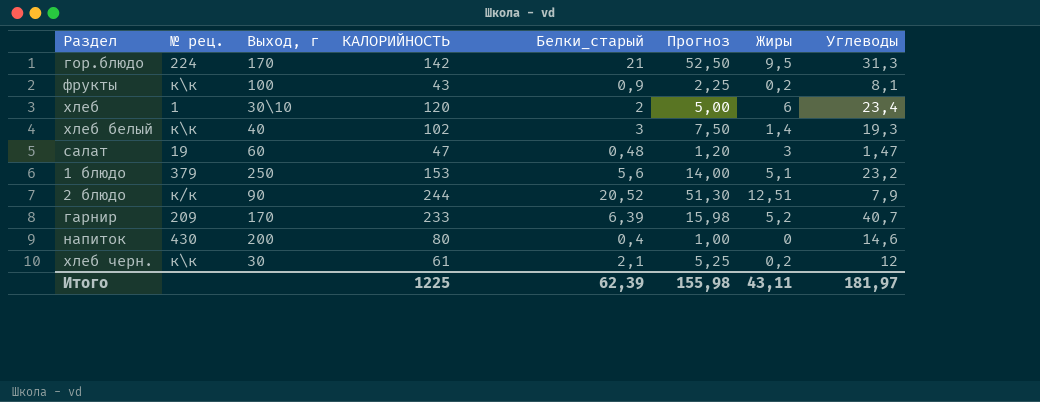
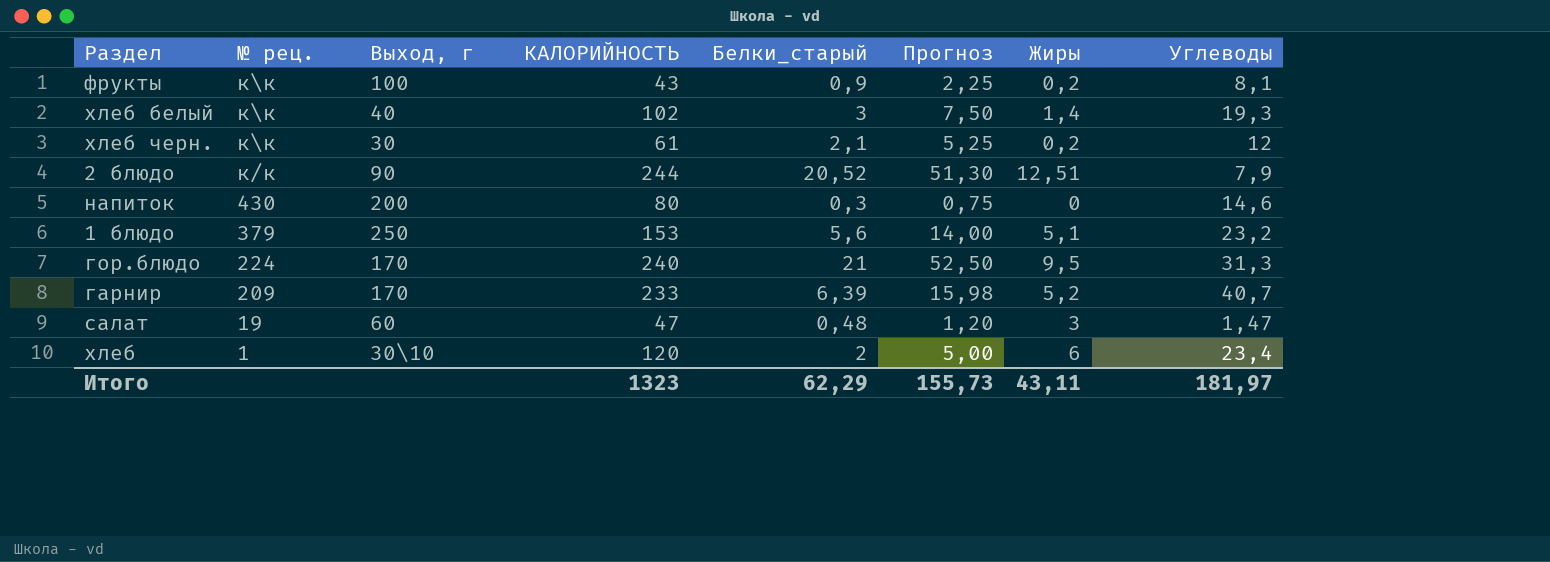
row order: none -> № рец. descending
напиток | Белки_старый: 0,4 -> 0,3
напиток | Прогноз: 1,00 -> 0,75
гор.блюдо | КАЛОРИЙНОСТЬ: 142 -> 240
Итого | КАЛОРИЙНОСТЬ: 1225 -> 1323
Итого | Белки_старый: 62,39 -> 62,29
Итого | Прогноз: 155,98 -> 155,73

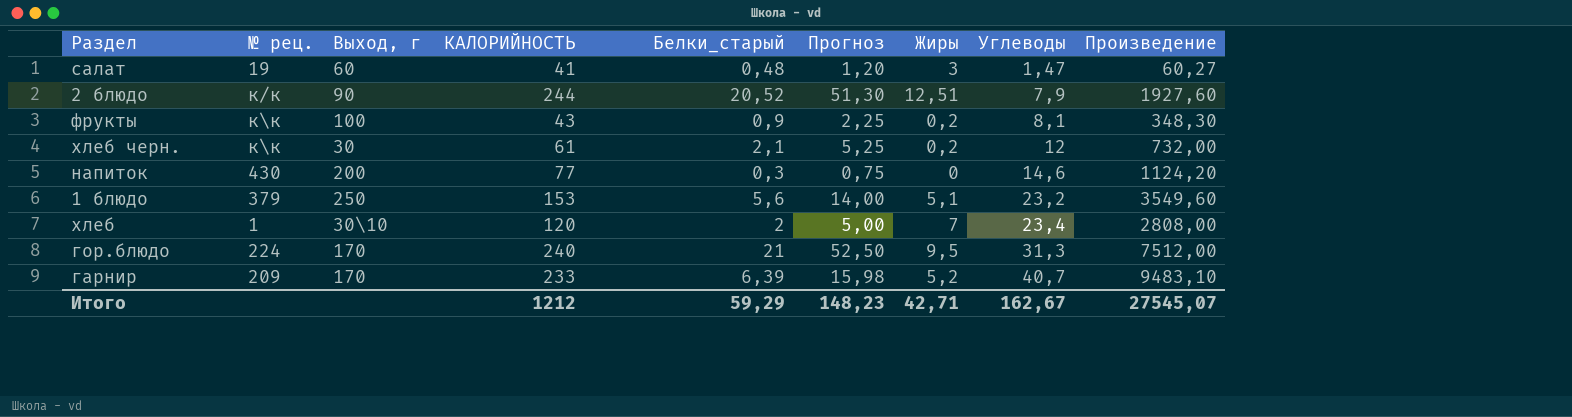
row order: № рец. descending -> Углеводы ascending
column Произведение | formula: none -> [КАЛОРИЙНОСТЬ] * [Углеводы]
row хлеб белый: к\к | 40 | 102 | 3 | 7,50 | 1,4 | 19,3 -> none
салат | КАЛОРИЙНОСТЬ: 47 -> 41
напиток | КАЛОРИЙНОСТЬ: 80 -> 77
хлеб | Жиры: 6 -> 7
Итого | КАЛОРИЙНОСТЬ: 1323 -> 1212
Итого | Белки_старый: 62,29 -> 59,29
Итого | Прогноз: 155,73 -> 148,23
Итого | Жиры: 43,11 -> 42,71
Итого | Углеводы: 181,97 -> 162,67

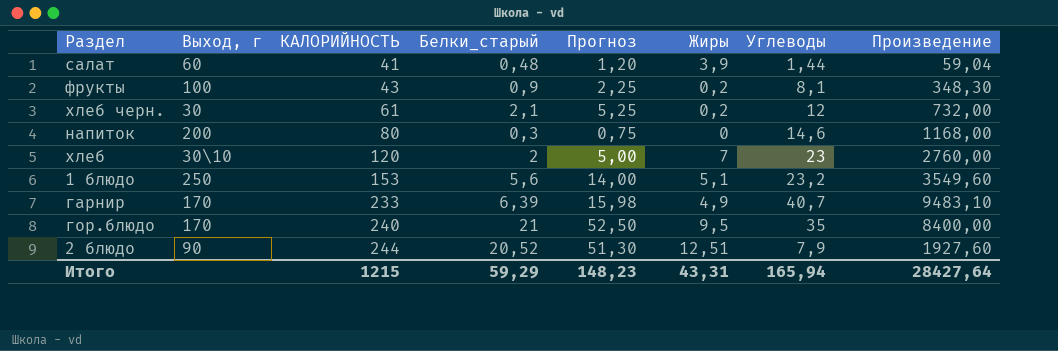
row order: Углеводы ascending -> КАЛОРИЙНОСТЬ ascending
column № рец. | position: 2 -> none
салат | Жиры: 3 -> 3,9
салат | Углеводы: 1,47 -> 1,44
салат | Произведение: 60,27 -> 59,04
напиток | КАЛОРИЙНОСТЬ: 77 -> 80
напиток | Произведение: 1124,20 -> 1168,00
хлеб | Углеводы: 23,4 -> 23
хлеб | Произведение: 2808,00 -> 2760,00
гарнир | Жиры: 5,2 -> 4,9
гор.блюдо | Углеводы: 31,3 -> 35
гор.блюдо | Произведение: 7512,00 -> 8400,00
Итого | КАЛОРИЙНОСТЬ: 1212 -> 1215
Итого | Жиры: 42,71 -> 43,31
Итого | Углеводы: 162,67 -> 165,94
Итого | Произведение: 27545,07 -> 28427,64

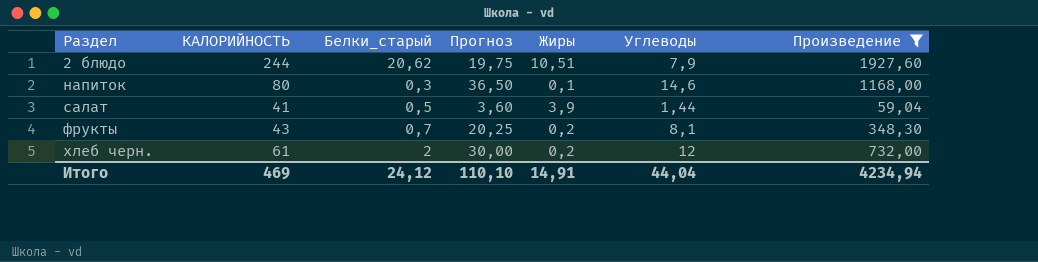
filter: none -> Произведение <= 1927,60
row order: КАЛОРИЙНОСТЬ ascending -> Раздел ascending
column Выход, г | position: 2 -> none
column Прогноз | formula: [Белки_старый] * 2,5 -> [Углеводы] * 2,5
2 блюдо | Белки_старый: 20,52 -> 20,62
2 блюдо | Жиры: 12,51 -> 10,51
напиток | Жиры: 0 -> 0,1
салат | Белки_старый: 0,48 -> 0,5
фрукты | Белки_старый: 0,9 -> 0,7
хлеб черн. | Белки_старый: 2,1 -> 2
Итого | КАЛОРИЙНОСТЬ: 1215 -> 469
Итого | Белки_старый: 59,29 -> 24,12
Итого | Прогноз: 148,23 -> 110,10
Итого | Жиры: 43,31 -> 14,91
Итого | Углеводы: 165,94 -> 44,04
Итого | Произведение: 28427,64 -> 4234,94

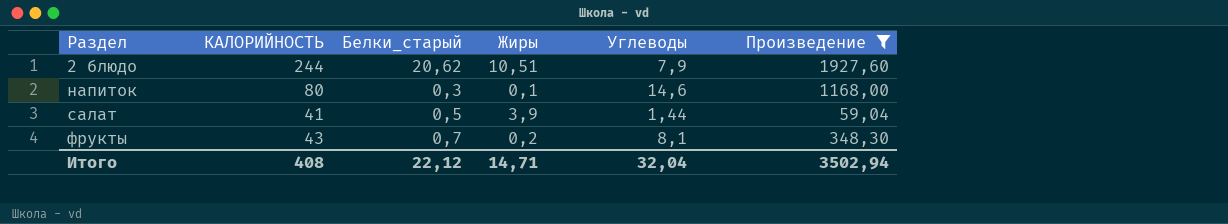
column Прогноз | formula: [Углеводы] * 2,5 -> none
row хлеб черн.: 61 | 2 | 30,00 | 0,2 | 12 | 732,00 -> none
Итого | КАЛОРИЙНОСТЬ: 469 -> 408
Итого | Белки_старый: 24,12 -> 22,12
Итого | Жиры: 14,91 -> 14,71
Итого | Углеводы: 44,04 -> 32,04
Итого | Произведение: 4234,94 -> 3502,94

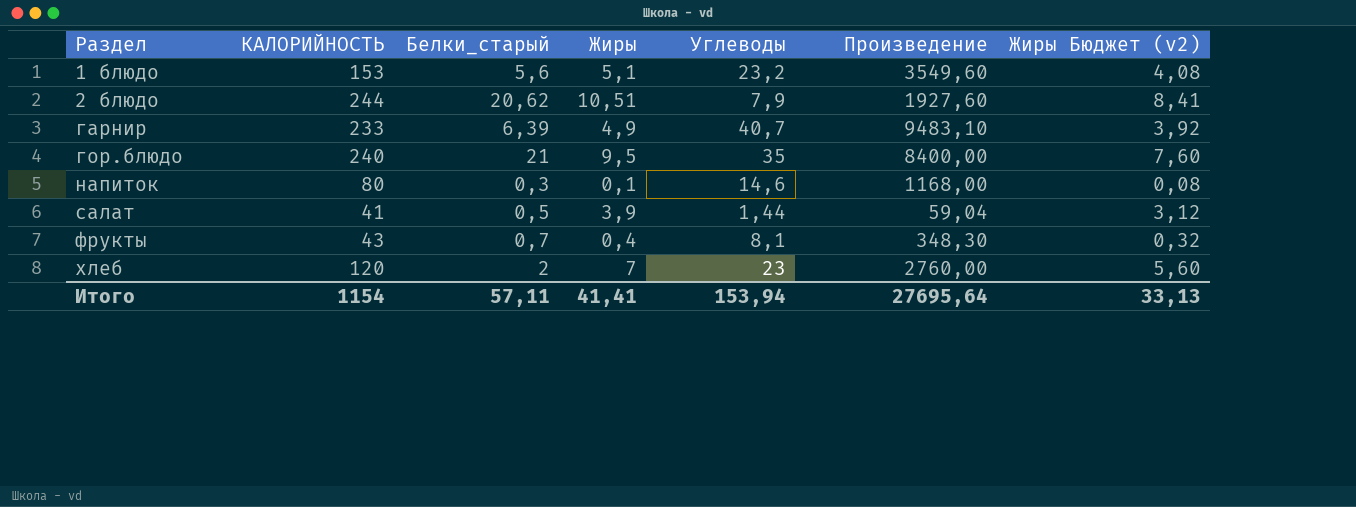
filter: Произведение <= 1927,60 -> none
column Жиры Бюджет (v2) | formula: none -> [Жиры] * 0,8
фрукты | Жиры: 0,2 -> 0,4
Итого | КАЛОРИЙНОСТЬ: 408 -> 1154
Итого | Белки_старый: 22,12 -> 57,11
Итого | Жиры: 14,71 -> 41,41
Итого | Углеводы: 32,04 -> 153,94
Итого | Произведение: 3502,94 -> 27695,64

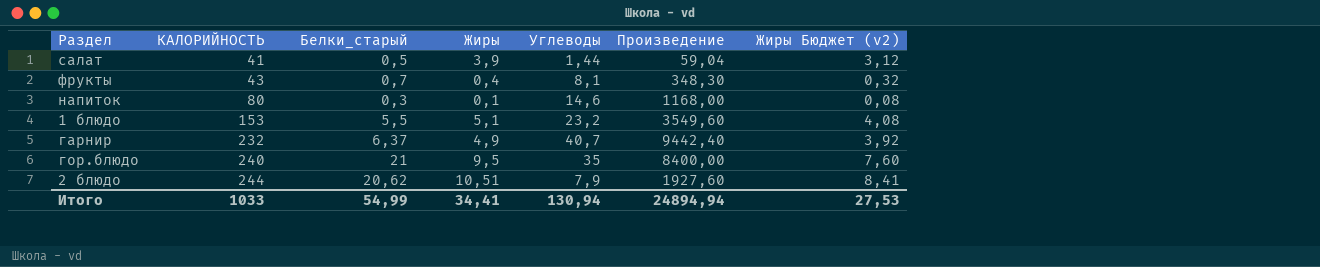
row order: Раздел ascending -> КАЛОРИЙНОСТЬ ascending
row хлеб: 120 | 2 | 7 | 23 | 2760,00 | 5,60 -> none
1 блюдо | Белки_старый: 5,6 -> 5,5
гарнир | КАЛОРИЙНОСТЬ: 233 -> 232
гарнир | Белки_старый: 6,39 -> 6,37
гарнир | Произведение: 9483,10 -> 9442,40
Итого | КАЛОРИЙНОСТЬ: 1154 -> 1033
Итого | Белки_старый: 57,11 -> 54,99
Итого | Жиры: 41,41 -> 34,41
Итого | Углеводы: 153,94 -> 130,94
Итого | Произведение: 27695,64 -> 24894,94
Итого | Жиры Бюджет (v2): 33,13 -> 27,53

